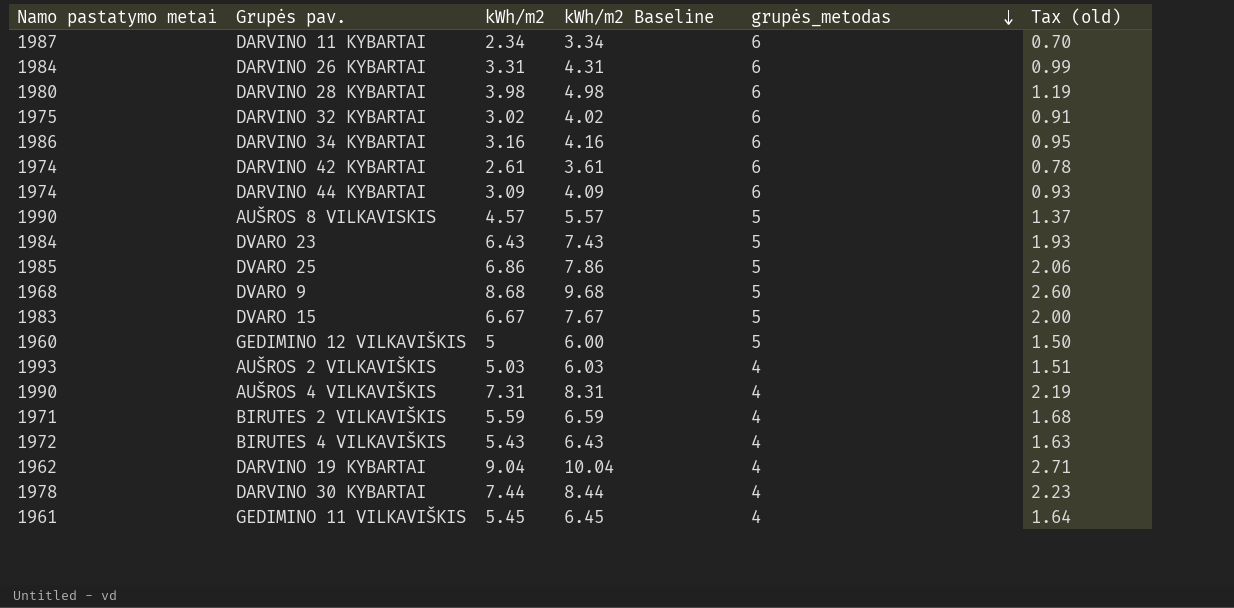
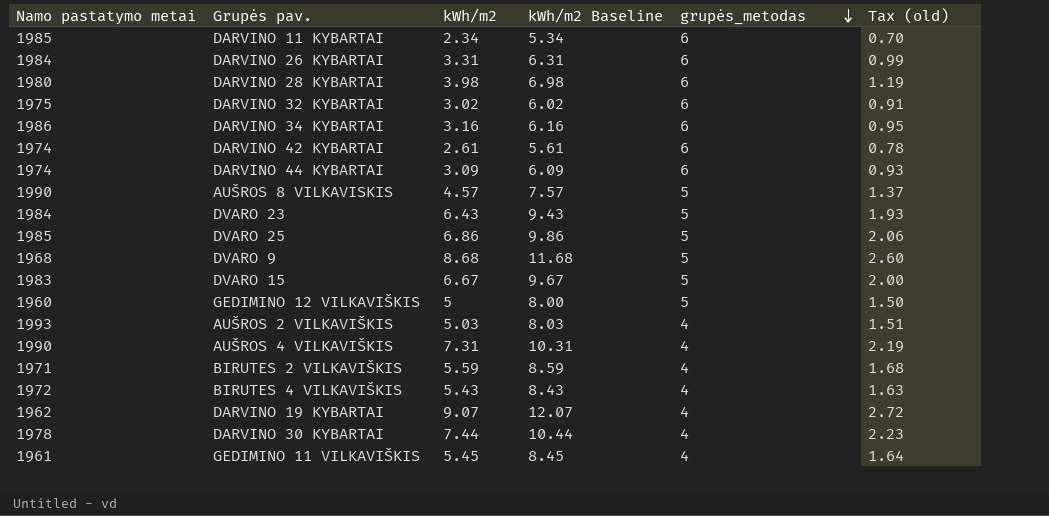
column kWh/m2 Baseline | formula: [kWh/m2] + 1 -> [kWh/m2] + 3
DARVINO 11 KYBARTAI | Namo pastatymo metai: 1987 -> 1985
DARVINO 19 KYBARTAI | kWh/m2: 9.04 -> 9.07
DARVINO 19 KYBARTAI | Tax (old): 2.71 -> 2.72

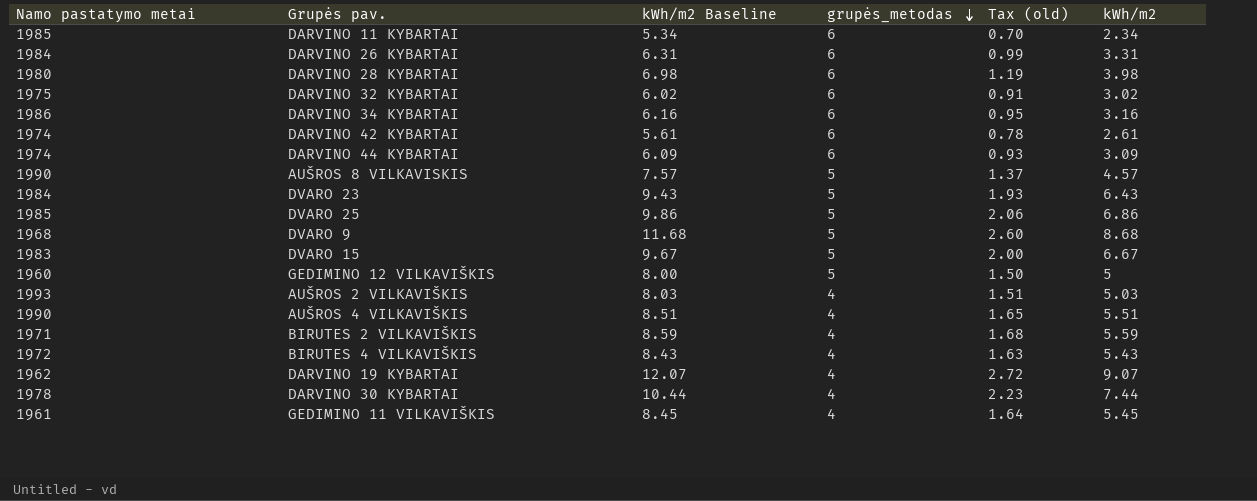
column kWh/m2 | position: 3 -> 6
AUŠROS 4 VILKAVIŠKIS | kWh/m2 Baseline: 10.31 -> 8.51
AUŠROS 4 VILKAVIŠKIS | Tax (old): 2.19 -> 1.65
AUŠROS 4 VILKAVIŠKIS | kWh/m2: 7.31 -> 5.51

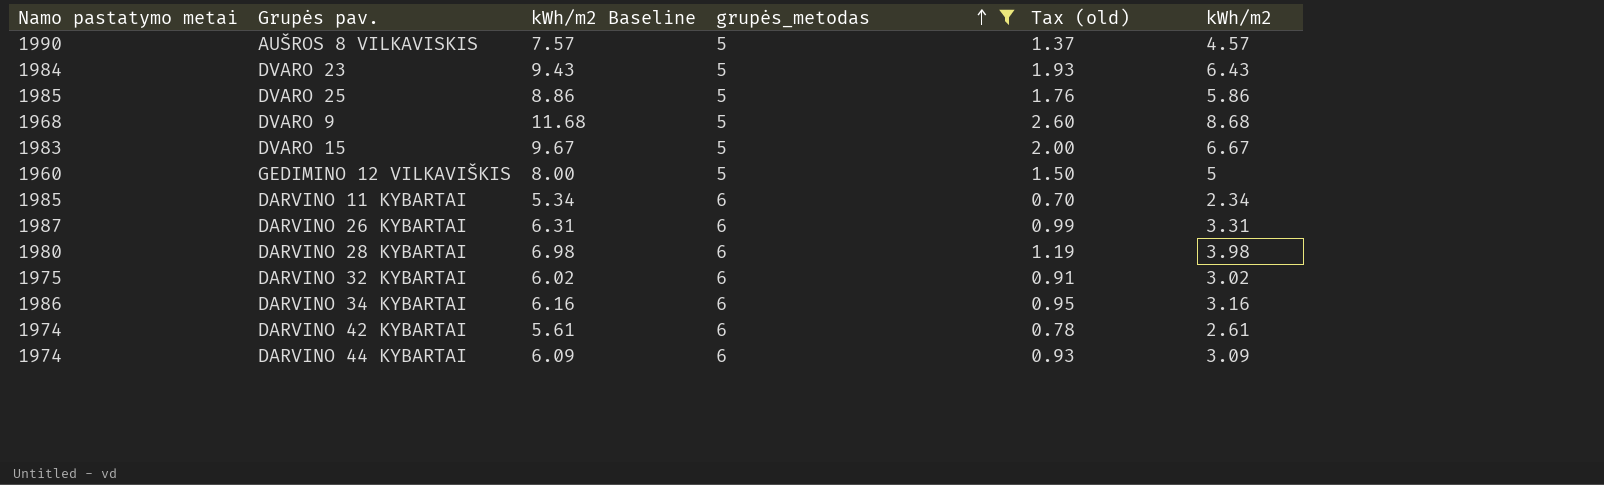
filter: none -> grupės_metodas != 4
row order: grupės_metodas descending -> grupės_metodas ascending
DVARO 25 | kWh/m2 Baseline: 9.86 -> 8.86
DVARO 25 | Tax (old): 2.06 -> 1.76
DVARO 25 | kWh/m2: 6.86 -> 5.86
DARVINO 26 KYBARTAI | Namo pastatymo metai: 1984 -> 1987

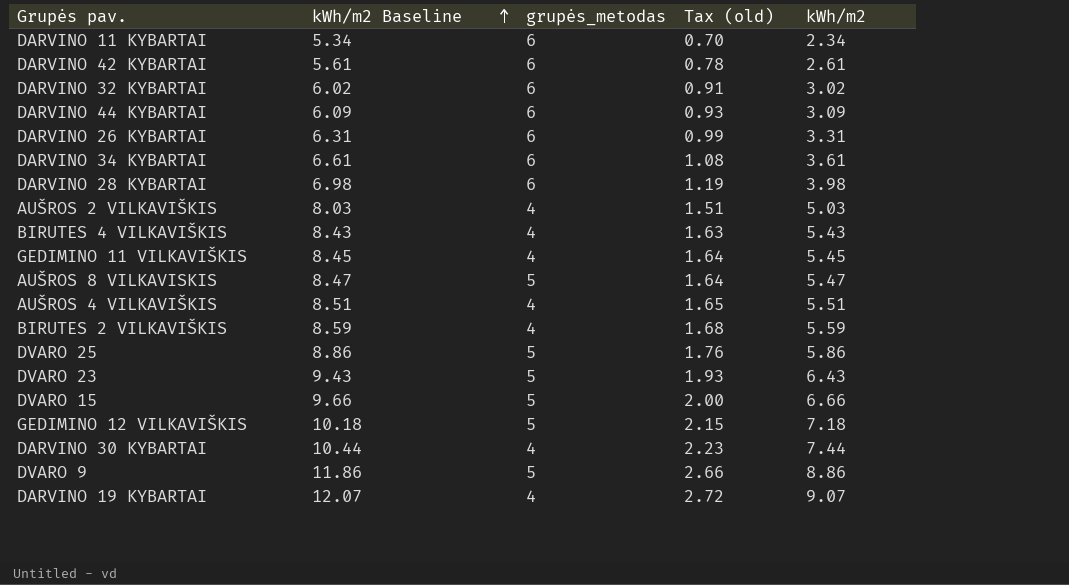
filter: grupės_metodas != 4 -> none
row order: grupės_metodas ascending -> kWh/m2 Baseline ascending
column Namo pastatymo metai | position: 1 -> none
DARVINO 34 KYBARTAI | kWh/m2 Baseline: 6.16 -> 6.61
DARVINO 34 KYBARTAI | Tax (old): 0.95 -> 1.08
DARVINO 34 KYBARTAI | kWh/m2: 3.16 -> 3.61
AUŠROS 8 VILKAVISKIS | kWh/m2 Baseline: 7.57 -> 8.47
AUŠROS 8 VILKAVISKIS | Tax (old): 1.37 -> 1.64
AUŠROS 8 VILKAVISKIS | kWh/m2: 4.57 -> 5.47
DVARO 15 | kWh/m2 Baseline: 9.67 -> 9.66
DVARO 15 | kWh/m2: 6.67 -> 6.66
GEDIMINO 12 VILKAVIŠKIS | kWh/m2 Baseline: 8.00 -> 10.18
GEDIMINO 12 VILKAVIŠKIS | Tax (old): 1.50 -> 2.15
GEDIMINO 12 VILKAVIŠKIS | kWh/m2: 5 -> 7.18
DVARO 9 | kWh/m2 Baseline: 11.68 -> 11.86
DVARO 9 | Tax (old): 2.60 -> 2.66
DVARO 9 | kWh/m2: 8.68 -> 8.86

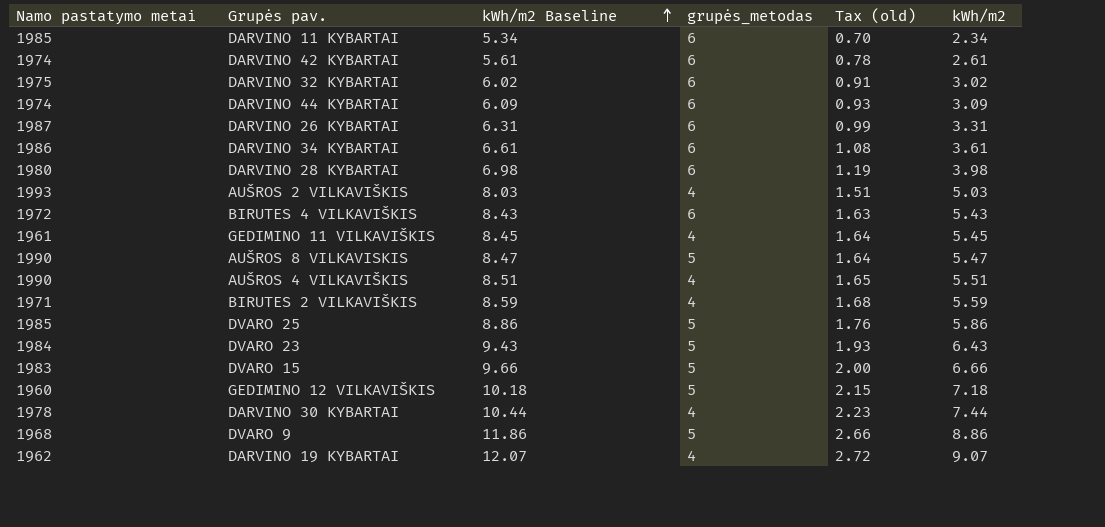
column Namo pastatymo metai | position: none -> 1
BIRUTES 4 VILKAVIŠKIS | grupės_metodas: 4 -> 6

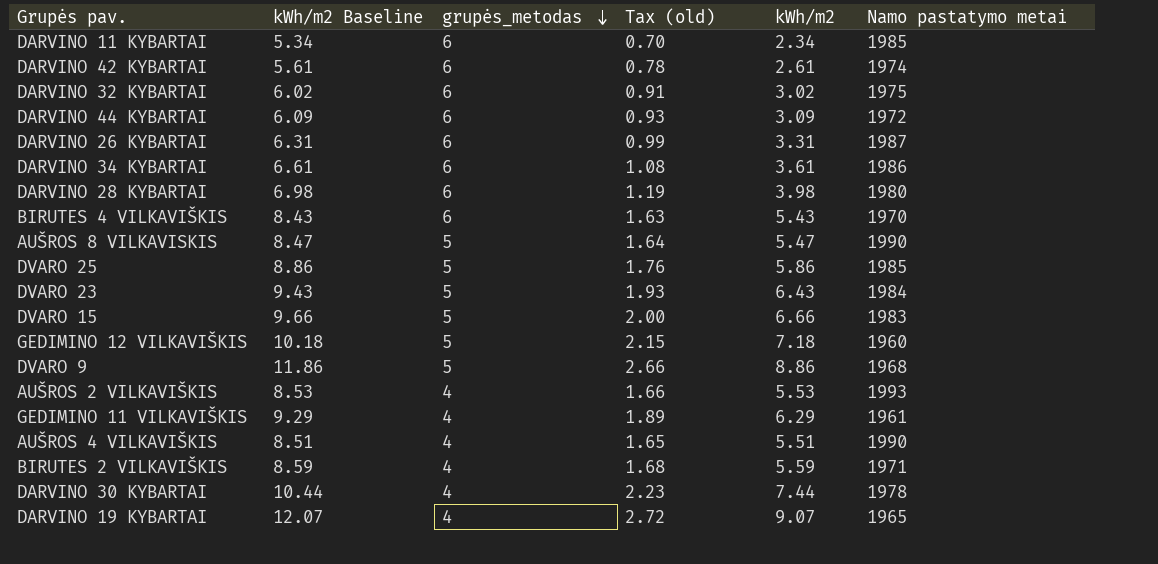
row order: kWh/m2 Baseline ascending -> grupės_metodas descending
column Namo pastatymo metai | position: 1 -> 6
DARVINO 44 KYBARTAI | Namo pastatymo metai: 1974 -> 1972
BIRUTES 4 VILKAVIŠKIS | Namo pastatymo metai: 1972 -> 1970
AUŠROS 2 VILKAVIŠKIS | kWh/m2 Baseline: 8.03 -> 8.53
AUŠROS 2 VILKAVIŠKIS | Tax (old): 1.51 -> 1.66
AUŠROS 2 VILKAVIŠKIS | kWh/m2: 5.03 -> 5.53
GEDIMINO 11 VILKAVIŠKIS | kWh/m2 Baseline: 8.45 -> 9.29
GEDIMINO 11 VILKAVIŠKIS | Tax (old): 1.64 -> 1.89
GEDIMINO 11 VILKAVIŠKIS | kWh/m2: 5.45 -> 6.29
DARVINO 19 KYBARTAI | Namo pastatymo metai: 1962 -> 1965

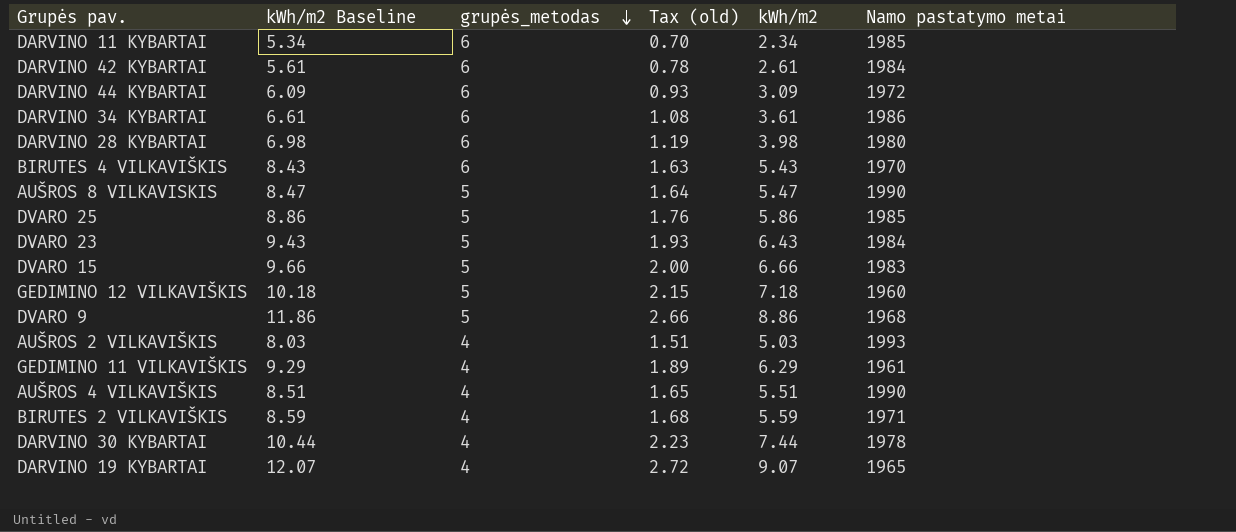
row DARVINO 32 KYBARTAI: 6.02 | 6 | 0.91 | 3.02 | 1975 -> none
row DARVINO 26 KYBARTAI: 6.31 | 6 | 0.99 | 3.31 | 1987 -> none
DARVINO 42 KYBARTAI | Namo pastatymo metai: 1974 -> 1984
AUŠROS 2 VILKAVIŠKIS | kWh/m2 Baseline: 8.53 -> 8.03
AUŠROS 2 VILKAVIŠKIS | Tax (old): 1.66 -> 1.51
AUŠROS 2 VILKAVIŠKIS | kWh/m2: 5.53 -> 5.03

